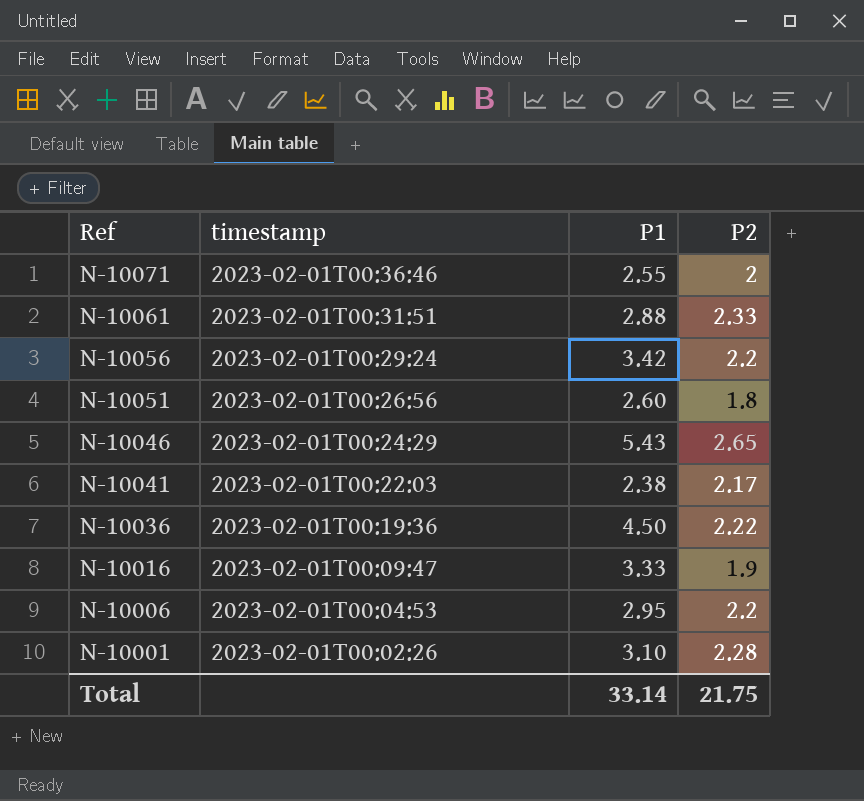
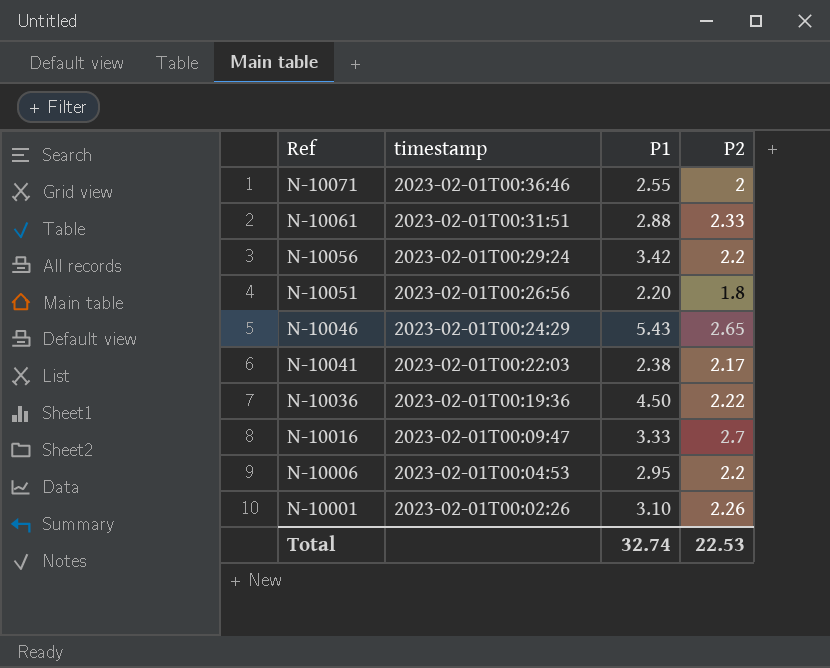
N-10051 | P1: 2.60 -> 2.20
N-10016 | P2: 1.9 -> 2.7
N-10001 | P2: 2.28 -> 2.26
Total | P1: 33.14 -> 32.74
Total | P2: 21.75 -> 22.53

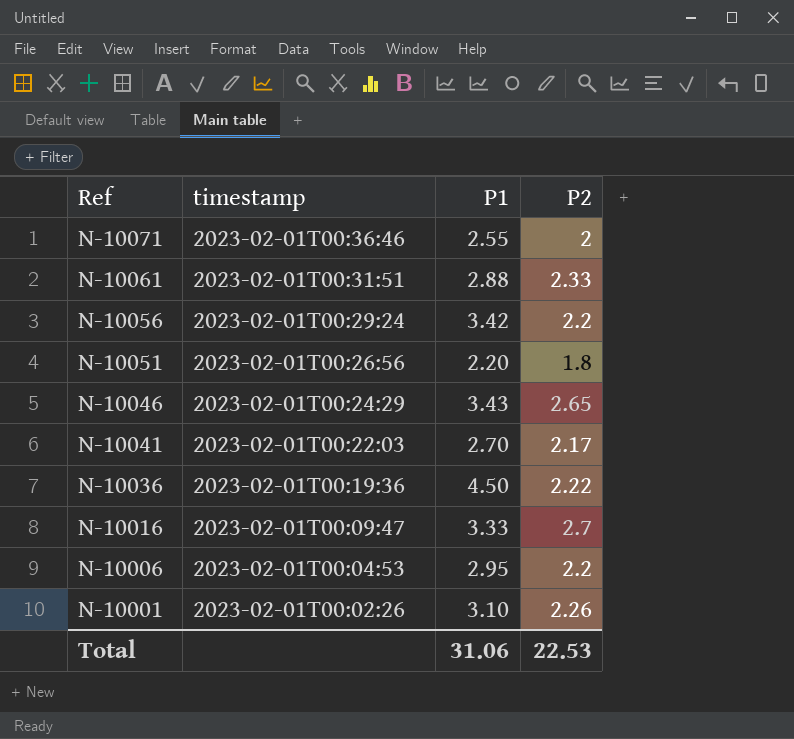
N-10046 | P1: 5.43 -> 3.43
N-10041 | P1: 2.38 -> 2.70
Total | P1: 32.74 -> 31.06

